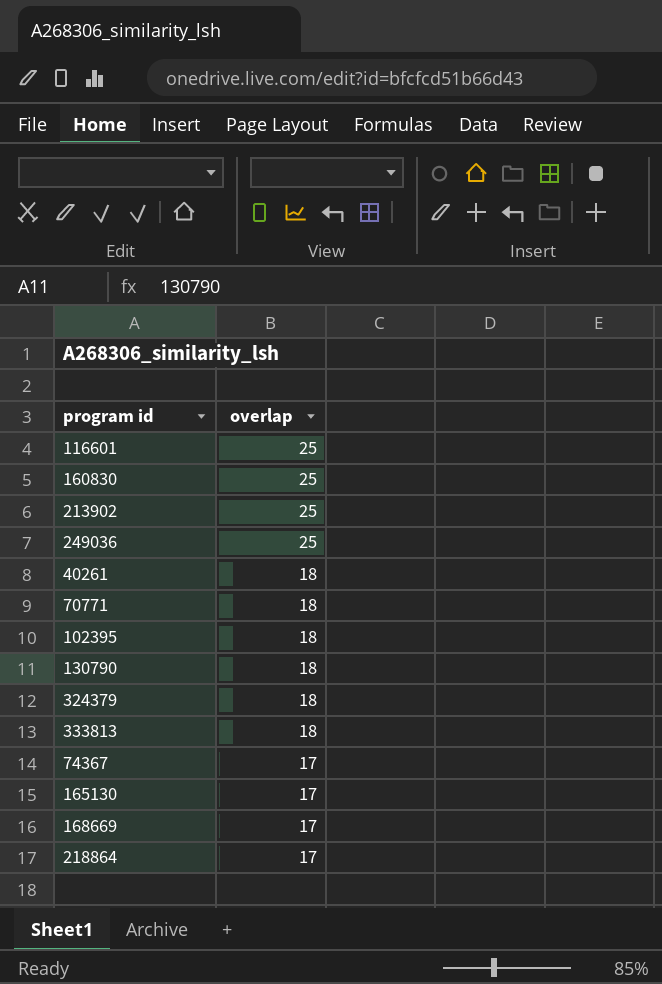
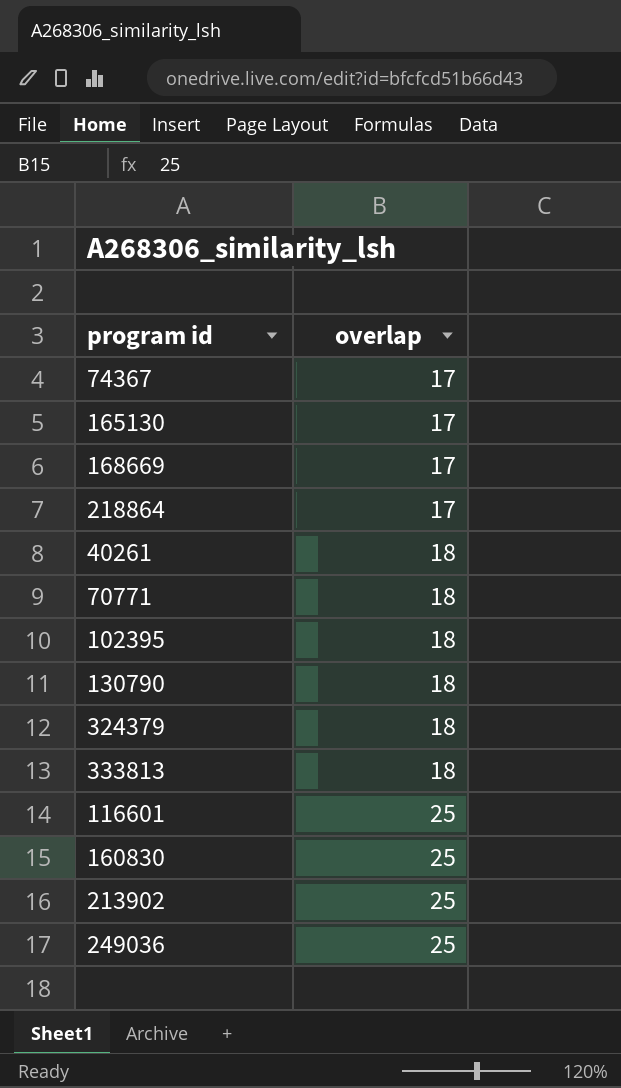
row order: overlap descending -> overlap ascending

